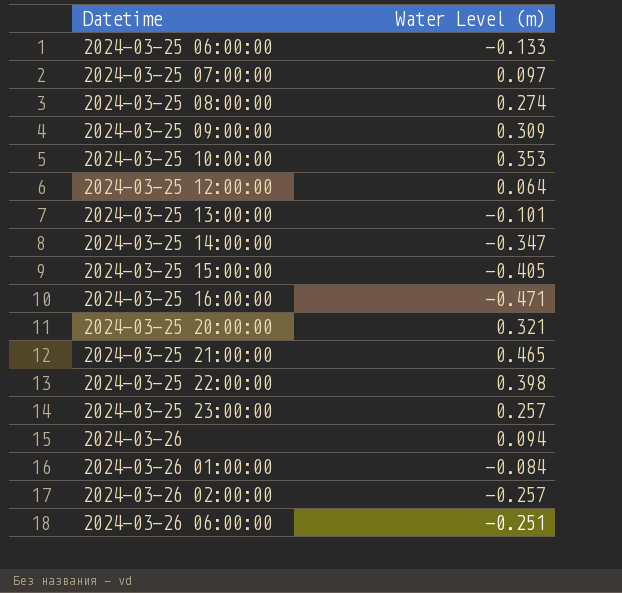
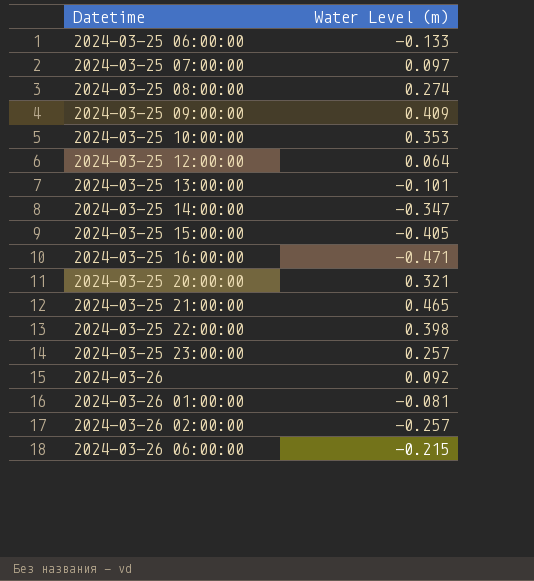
2024-03-25 09:00:00 | Water Level (m): 0.309 -> 0.409
2024-03-26 | Water Level (m): 0.094 -> 0.092
2024-03-26 01:00:00 | Water Level (m): -0.084 -> -0.081
2024-03-26 06:00:00 | Water Level (m): -0.251 -> -0.215

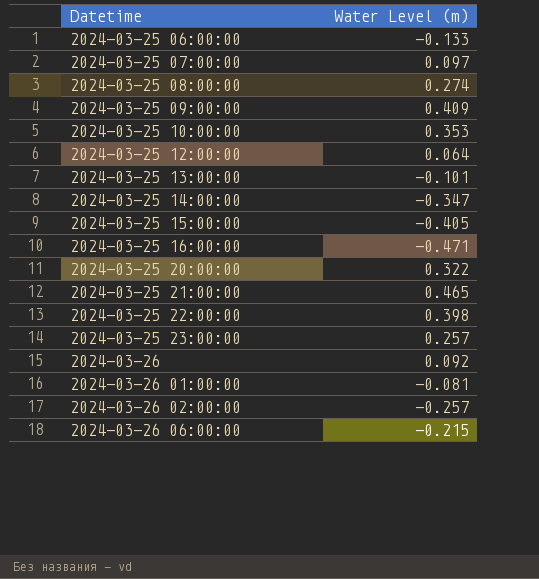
2024-03-25 20:00:00 | Water Level (m): 0.321 -> 0.322

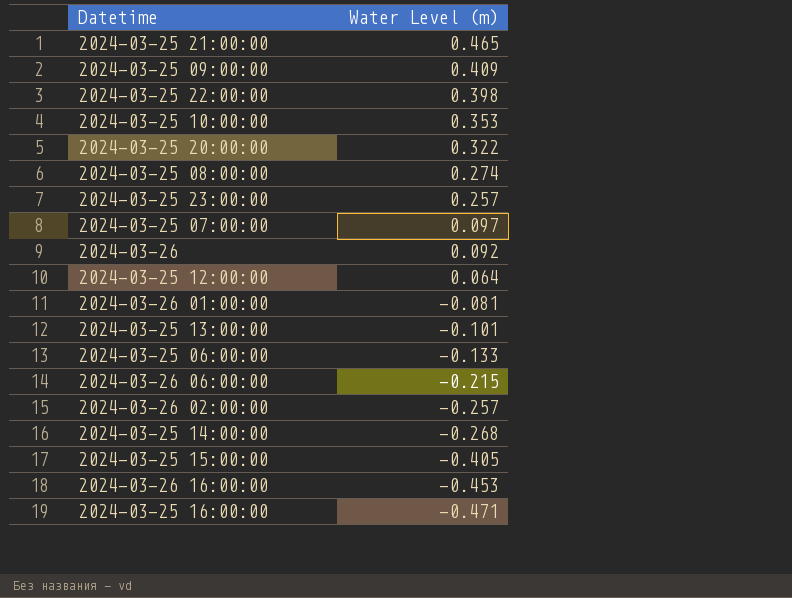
row order: Datetime ascending -> Water Level (m) descending
2024-03-25 14:00:00 | Water Level (m): -0.347 -> -0.268
row 2024-03-26 16:00:00: none -> -0.453

